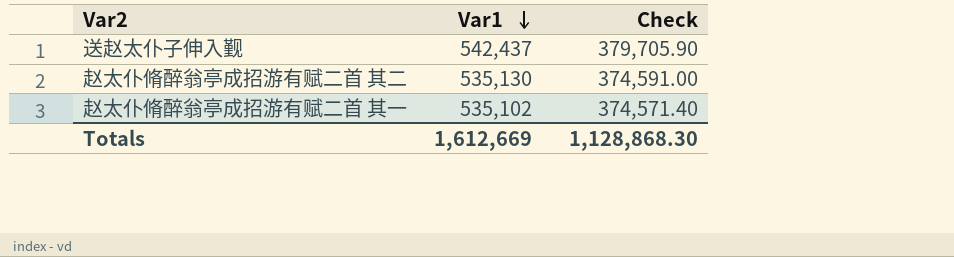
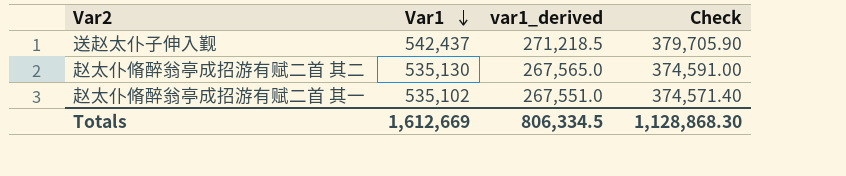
column var1_derived | formula: none -> [Var1] * 0.5

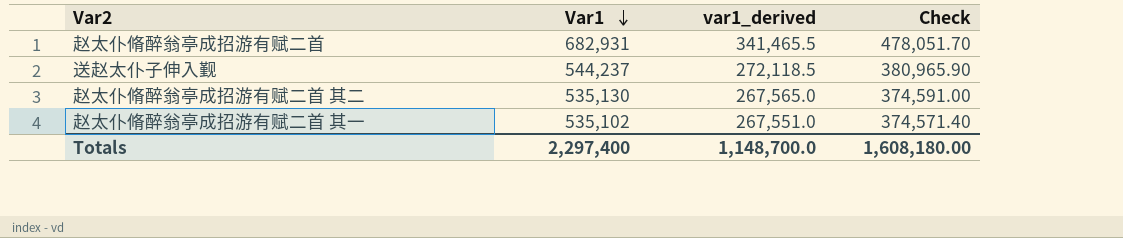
row 赵太仆脩醉翁亭成招游有赋二首: none -> 682,931 | 341,465.5 | 478,051.70
送赵太仆子伸入觐 | Var1: 542,437 -> 544,237
送赵太仆子伸入觐 | var1_derived: 271,218.5 -> 272,118.5
送赵太仆子伸入觐 | Check: 379,705.90 -> 380,965.90
Totals | Var1: 1,612,669 -> 2,297,400
Totals | var1_derived: 806,334.5 -> 1,148,700.0
Totals | Check: 1,128,868.30 -> 1,608,180.00

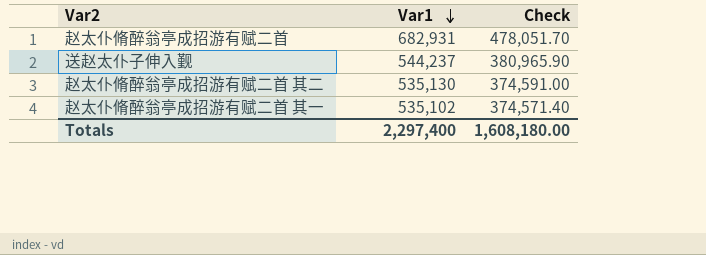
column var1_derived | formula: [Var1] * 0.5 -> none

